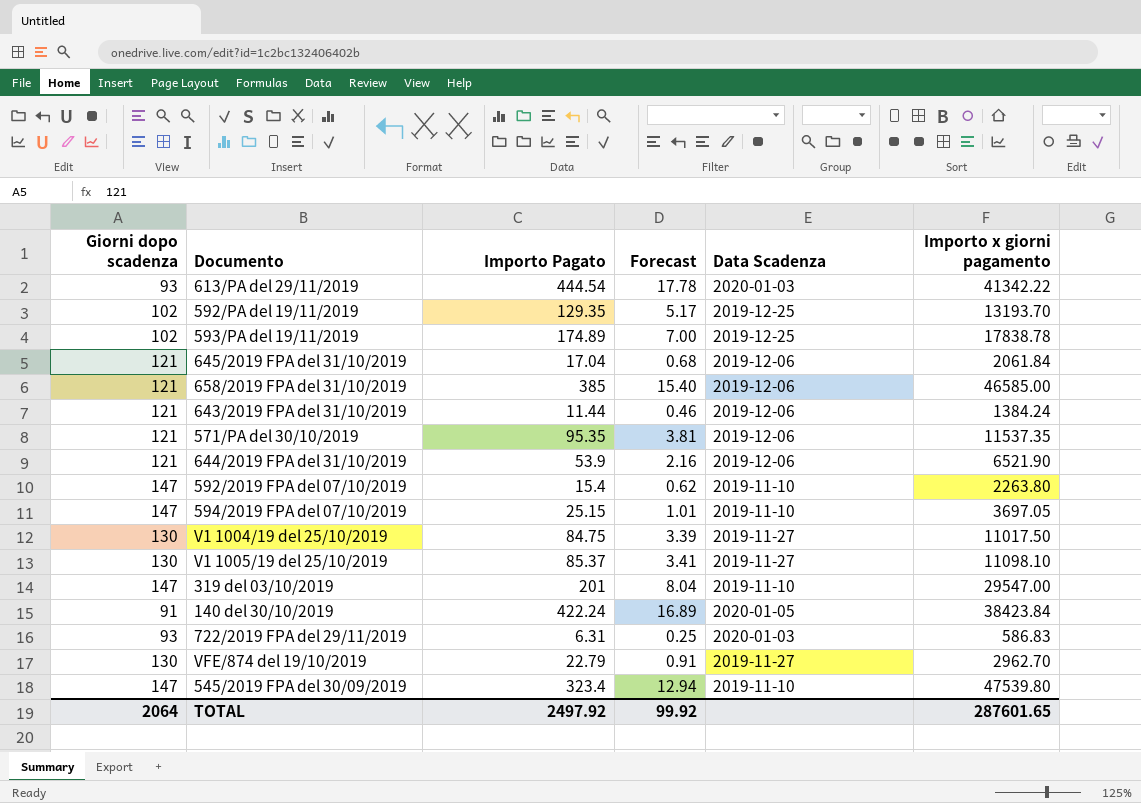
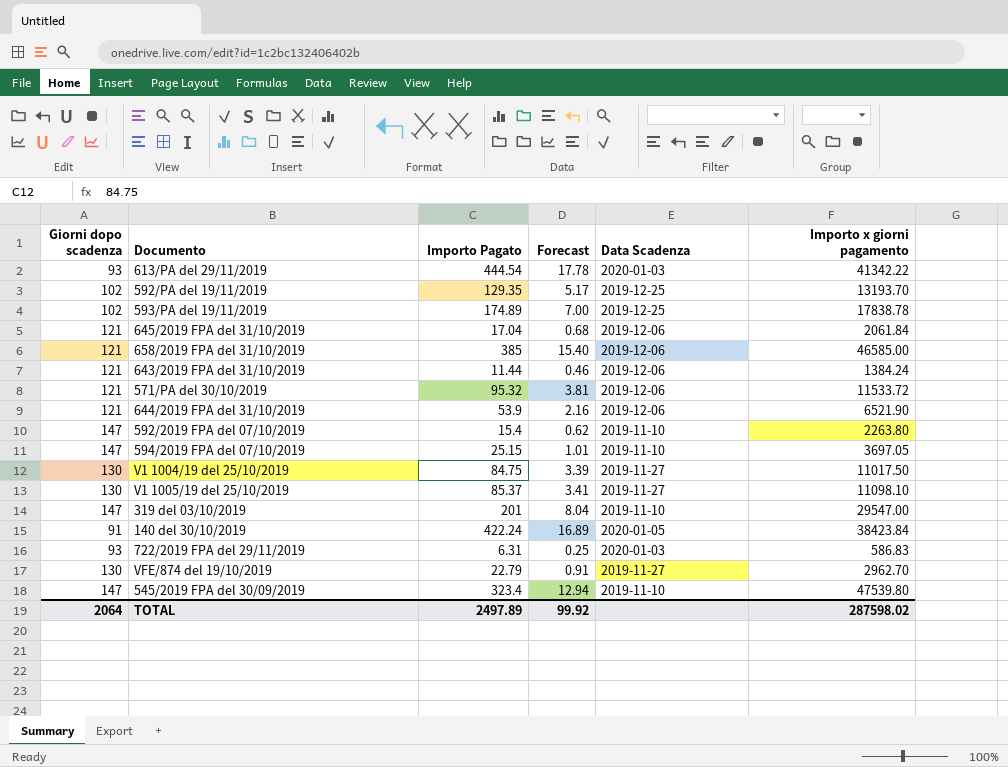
571/PA del 30/10/2019 | Importo Pagato: 95.35 -> 95.32
571/PA del 30/10/2019 | Importo x giorni pagamento: 11537.35 -> 11533.72
TOTAL | Importo Pagato: 2497.92 -> 2497.89
TOTAL | Importo x giorni pagamento: 287601.65 -> 287598.02

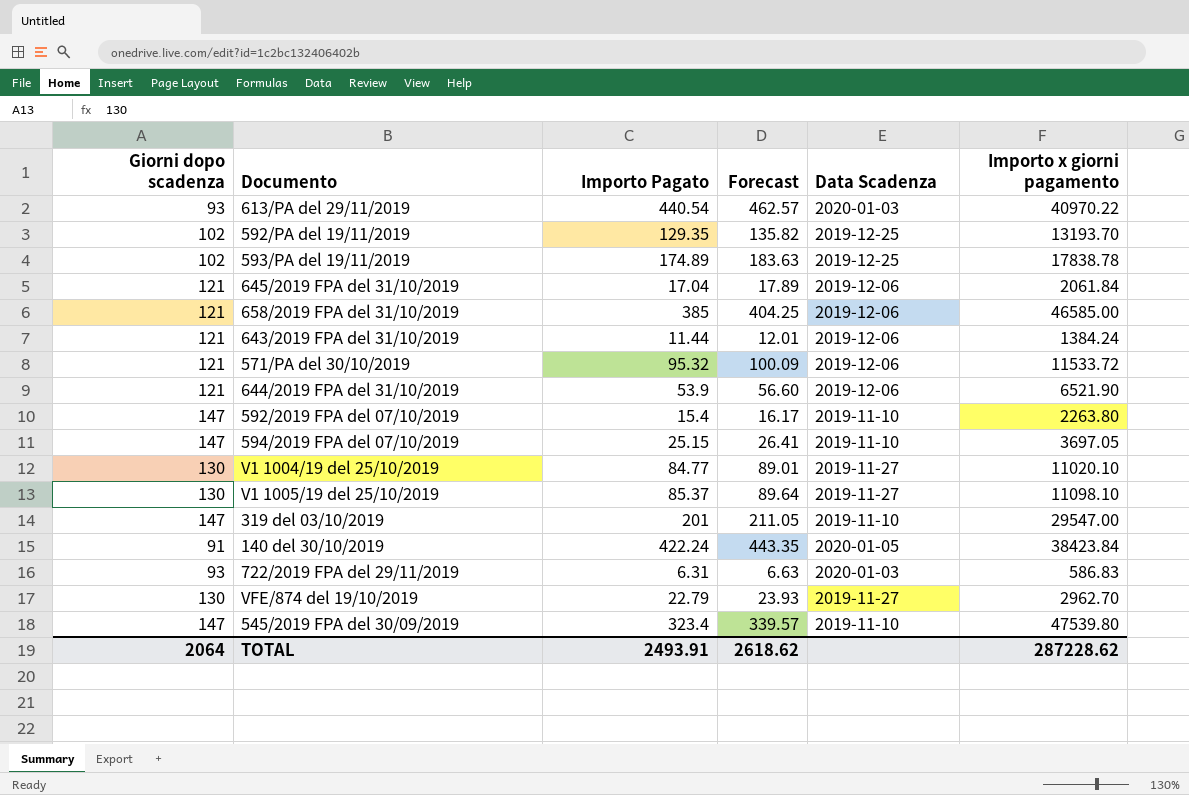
column Forecast | formula: [Importo Pagato] * 0.04 -> [Importo Pagato] * 1.05
613/PA del 29/11/2019 | Importo Pagato: 444.54 -> 440.54
613/PA del 29/11/2019 | Importo x giorni pagamento: 41342.22 -> 40970.22
V1 1004/19 del 25/10/2019 | Importo Pagato: 84.75 -> 84.77
V1 1004/19 del 25/10/2019 | Importo x giorni pagamento: 11017.50 -> 11020.10
TOTAL | Importo Pagato: 2497.89 -> 2493.91
TOTAL | Forecast: 99.92 -> 2618.62
TOTAL | Importo x giorni pagamento: 287598.02 -> 287228.62

